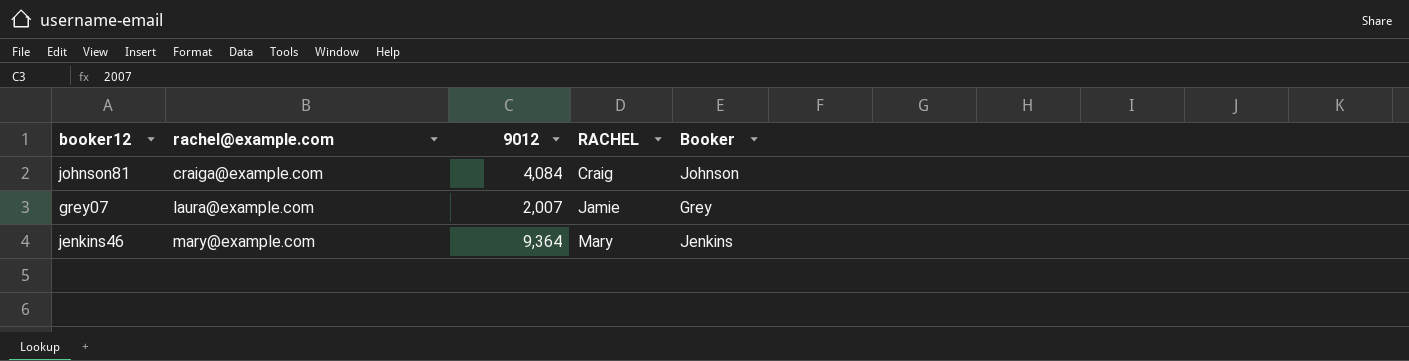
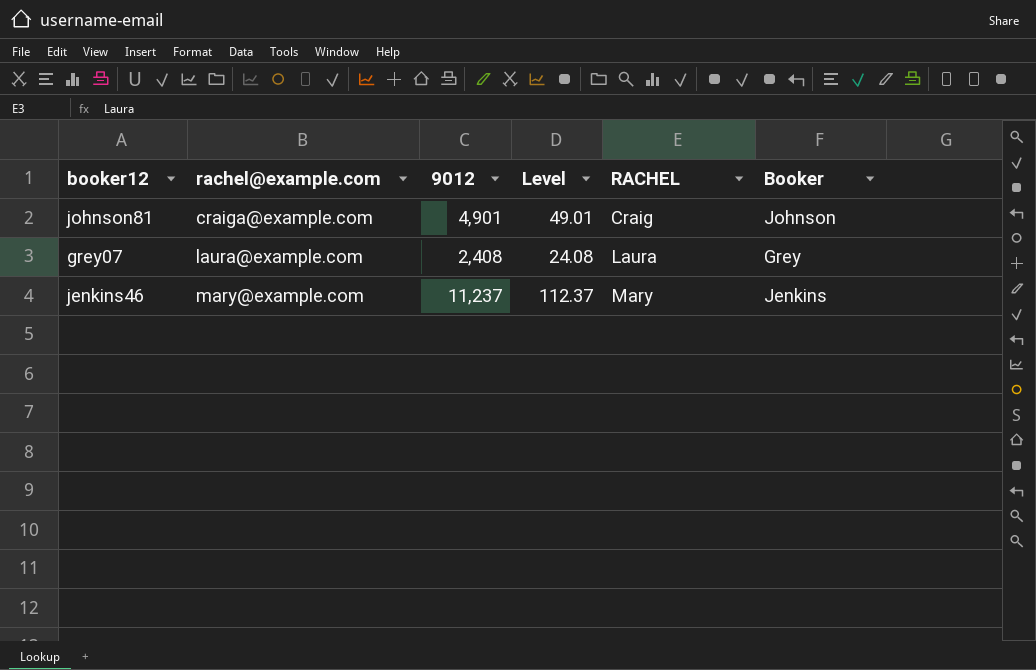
column Level | formula: none -> [9012] * 0.01
johnson81 | 9012: 4,084 -> 4,901
grey07 | 9012: 2,007 -> 2,408
grey07 | RACHEL: Jamie -> Laura
jenkins46 | 9012: 9,364 -> 11,237

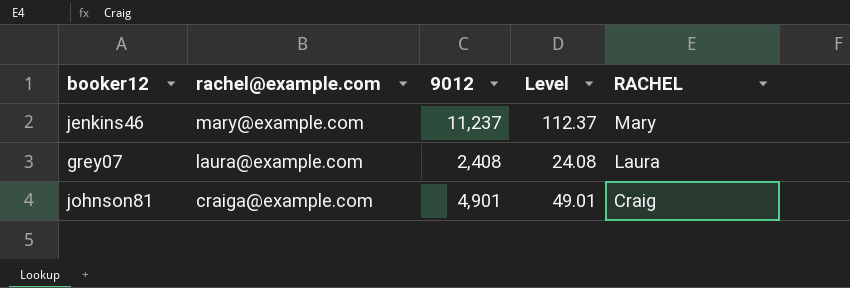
row order: rachel@example.com ascending -> rachel@example.com descending
column Booker | position: 6 -> none

